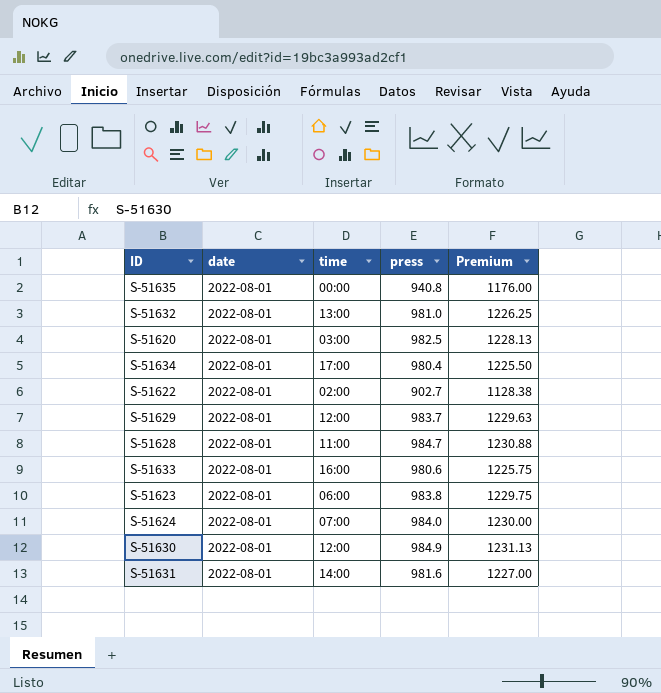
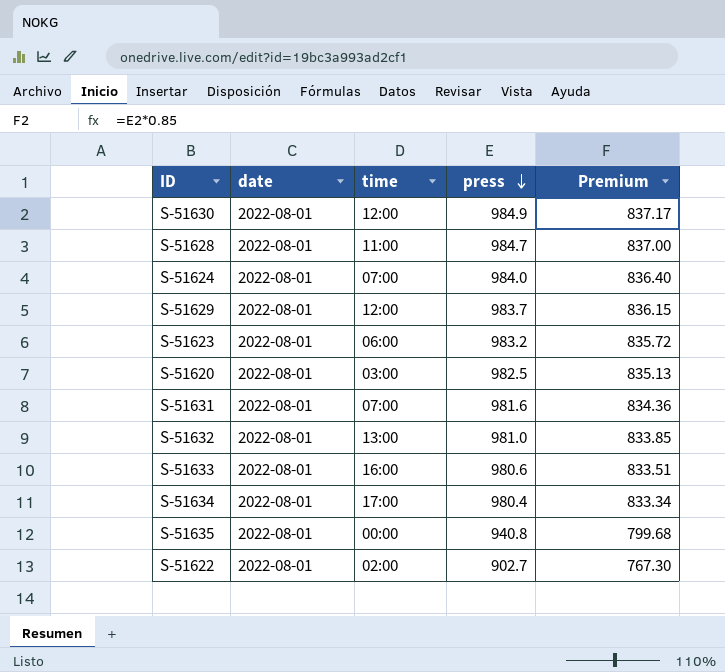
row order: none -> press descending
column Premium | formula: [press] * 1.25 -> [press] * 0.85
S-51623 | press: 983.8 -> 983.2
S-51631 | time: 14:00 -> 07:00

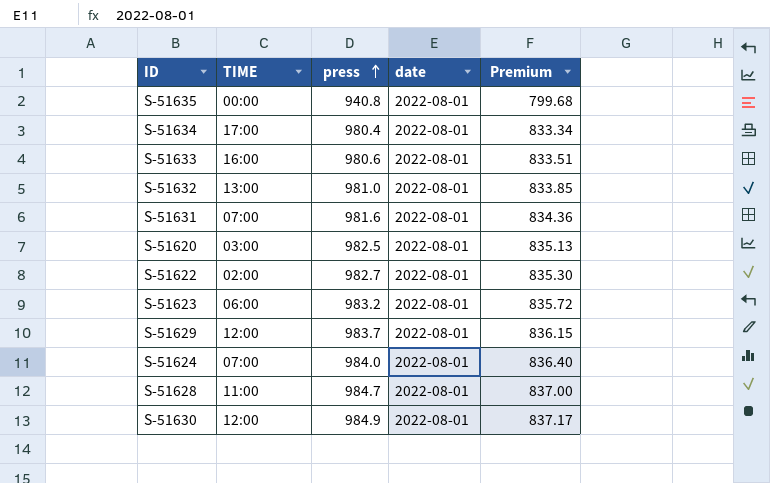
row order: press descending -> press ascending
column name: time -> TIME
column date | position: 2 -> 4
S-51622 | press: 902.7 -> 982.7
S-51622 | Premium: 767.30 -> 835.30

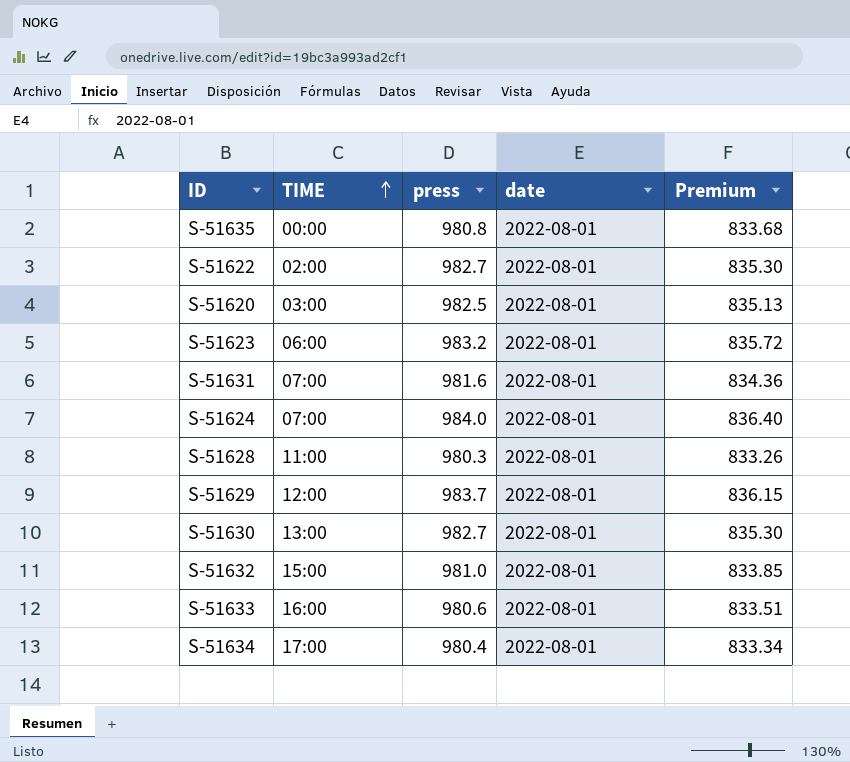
row order: press ascending -> TIME ascending
S-51635 | press: 940.8 -> 980.8
S-51635 | Premium: 799.68 -> 833.68
S-51628 | press: 984.7 -> 980.3
S-51628 | Premium: 837.00 -> 833.26
S-51630 | TIME: 12:00 -> 13:00
S-51630 | press: 984.9 -> 982.7
S-51630 | Premium: 837.17 -> 835.30
S-51632 | TIME: 13:00 -> 15:00

